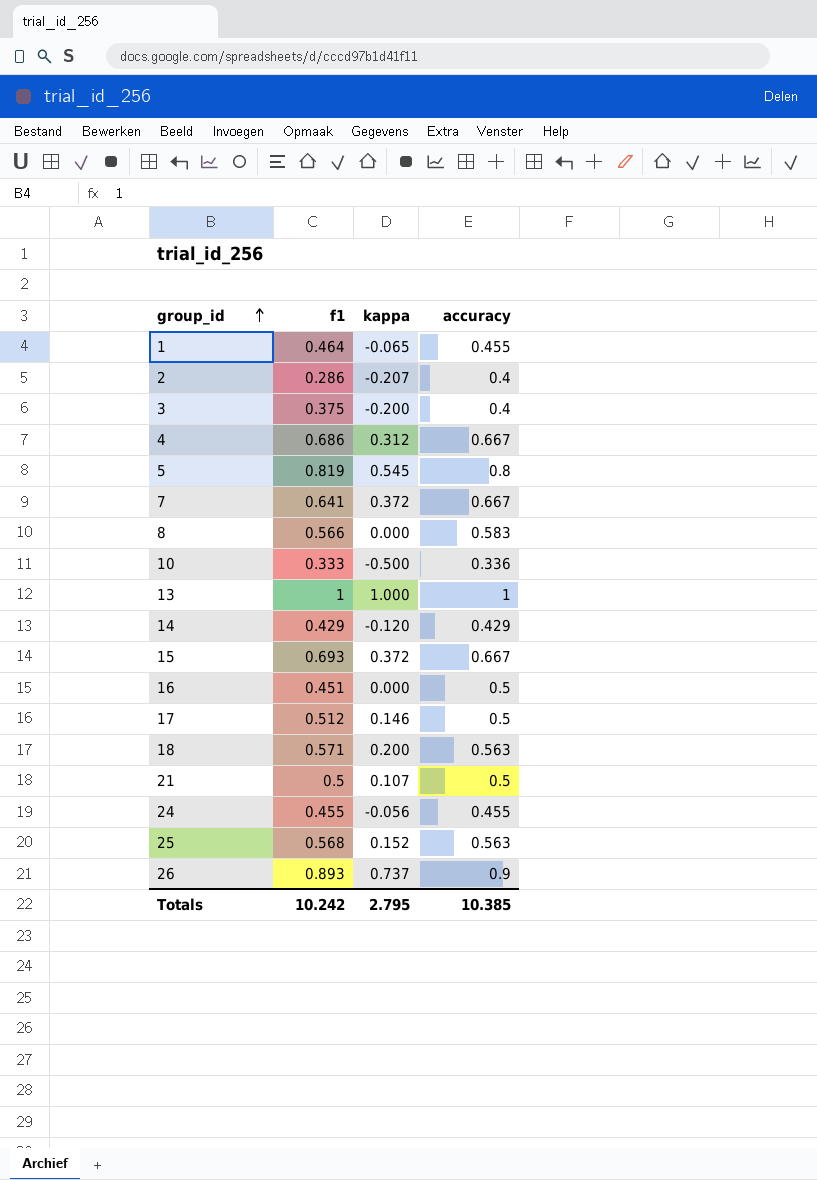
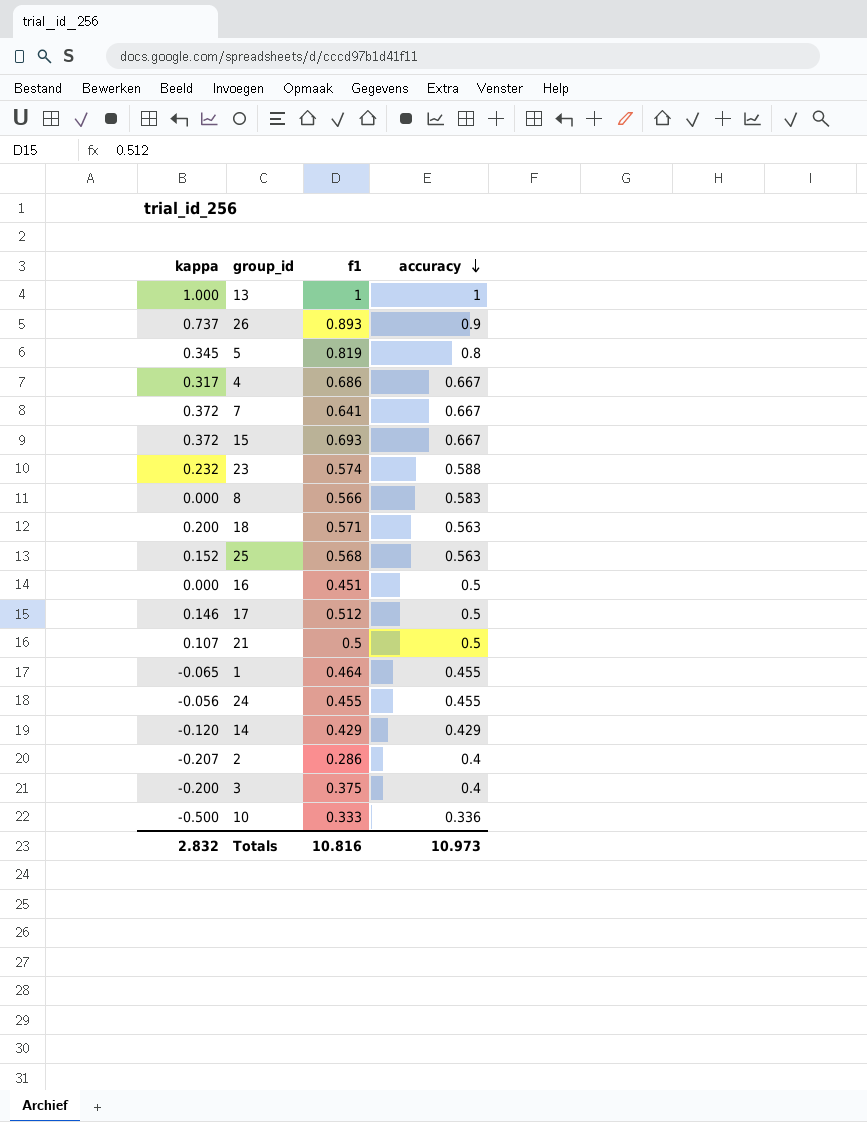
row order: group_id ascending -> accuracy descending
column kappa | position: 3 -> 1
5 | kappa: 0.545 -> 0.345
4 | kappa: 0.312 -> 0.317
row 23: none -> 0.232 | 0.574 | 0.588
Totals | kappa: 2.795 -> 2.832
Totals | f1: 10.242 -> 10.816
Totals | accuracy: 10.385 -> 10.973

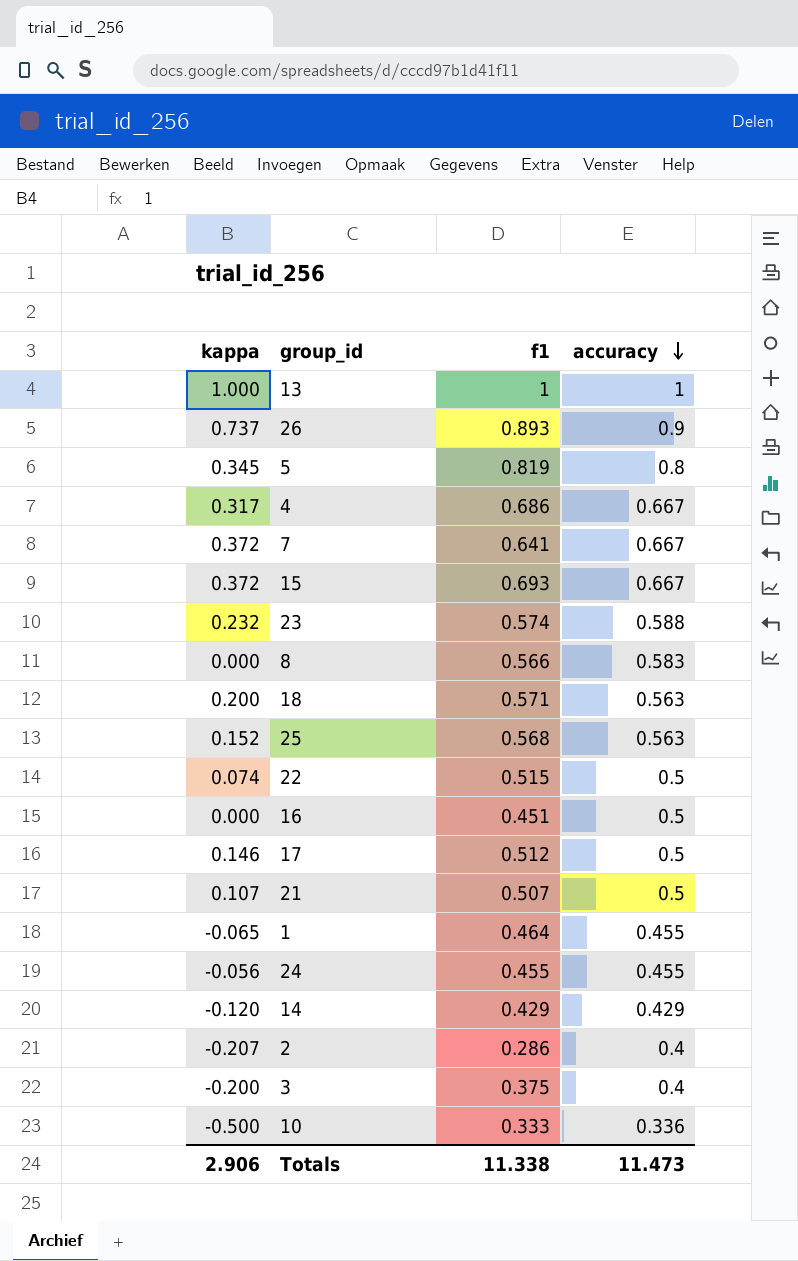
row 22: none -> 0.074 | 0.515 | 0.5
21 | f1: 0.5 -> 0.507
Totals | kappa: 2.832 -> 2.906
Totals | f1: 10.816 -> 11.338
Totals | accuracy: 10.973 -> 11.473

